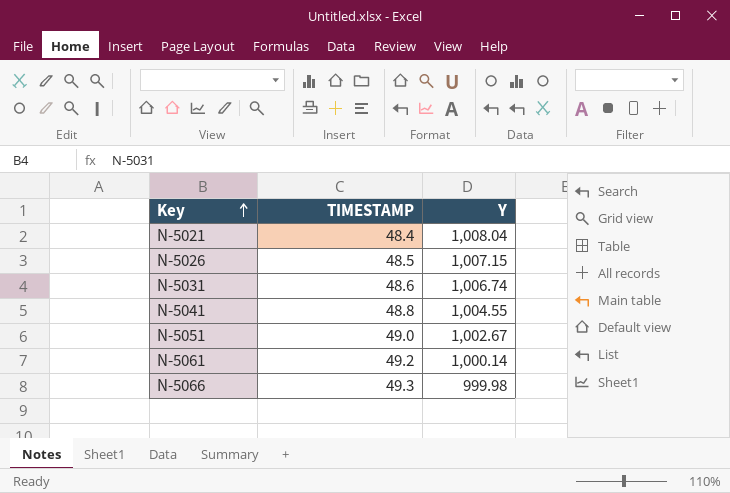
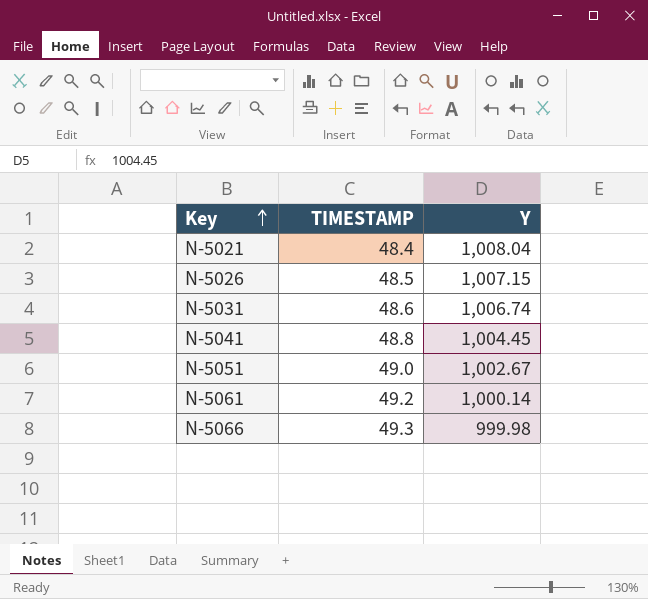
N-5041 | Y: 1,004.55 -> 1,004.45

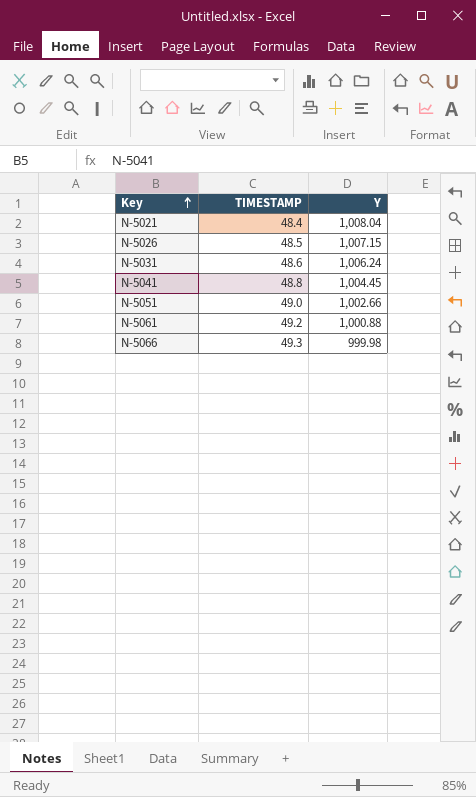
N-5031 | Y: 1,006.74 -> 1,006.24
N-5051 | Y: 1,002.67 -> 1,002.66
N-5061 | Y: 1,000.14 -> 1,000.88

